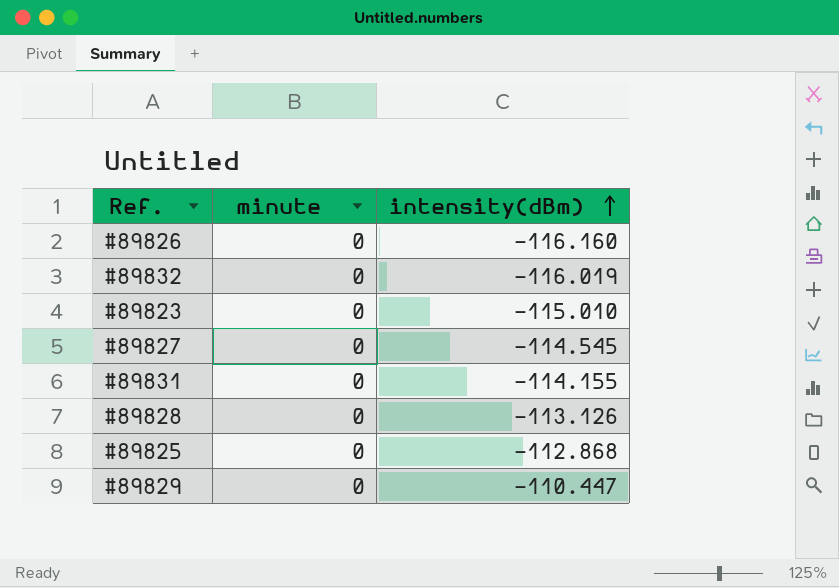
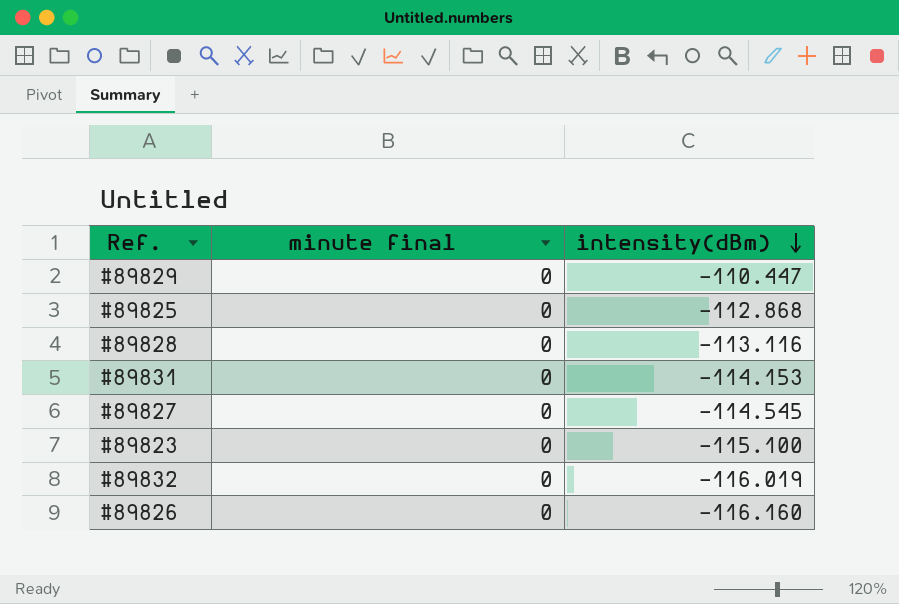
row order: intensity(dBm) ascending -> intensity(dBm) descending
column name: minute -> minute final
#89828 | intensity(dBm): -113.126 -> -113.116
#89831 | intensity(dBm): -114.155 -> -114.153
#89823 | intensity(dBm): -115.010 -> -115.100

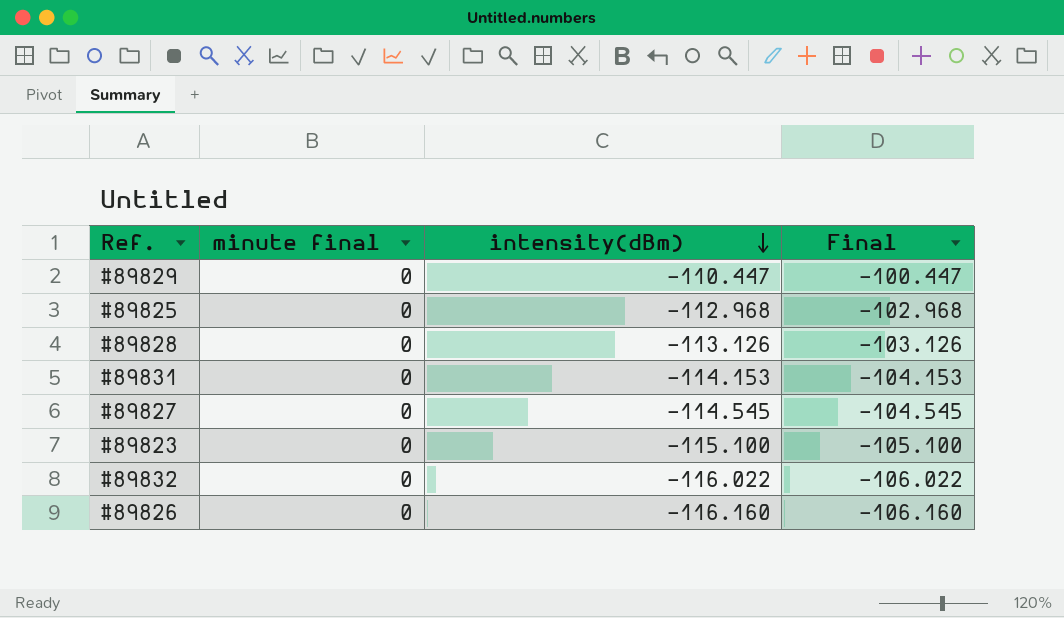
column Final | formula: none -> [intensity(dBm)] + 10
#89825 | intensity(dBm): -112.868 -> -112.968
#89828 | intensity(dBm): -113.116 -> -113.126
#89832 | intensity(dBm): -116.019 -> -116.022

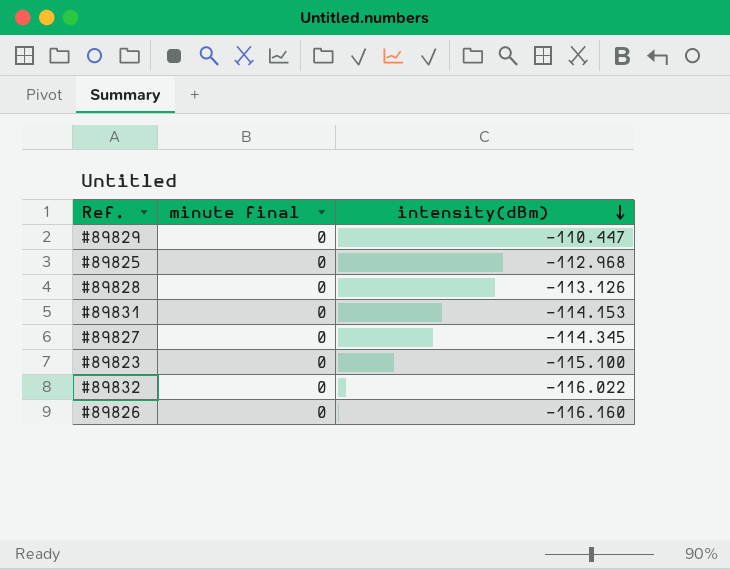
column Final | formula: [intensity(dBm)] + 10 -> none
#89827 | intensity(dBm): -114.545 -> -114.345

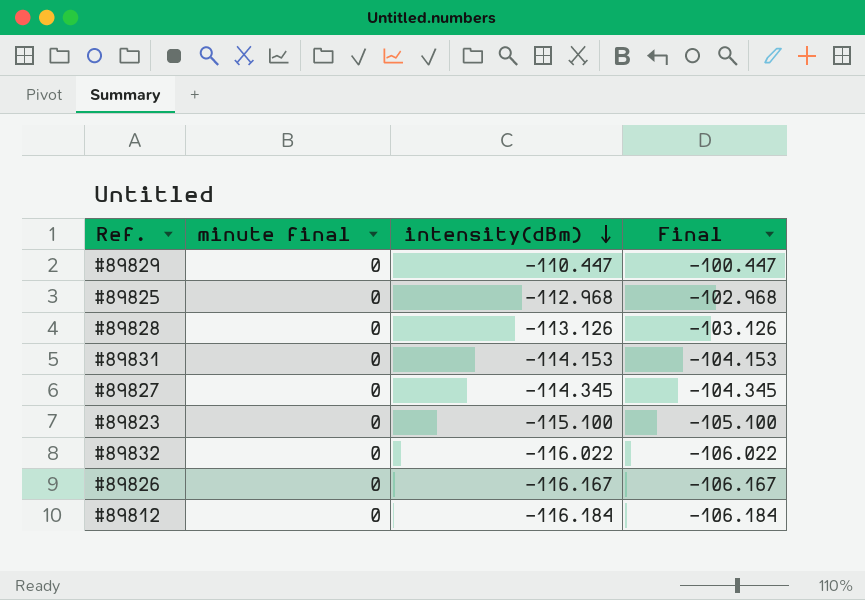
column Final | formula: none -> [intensity(dBm)] + 10
#89826 | intensity(dBm): -116.160 -> -116.167
row #89812: none -> 0 | -116.184 | -106.184

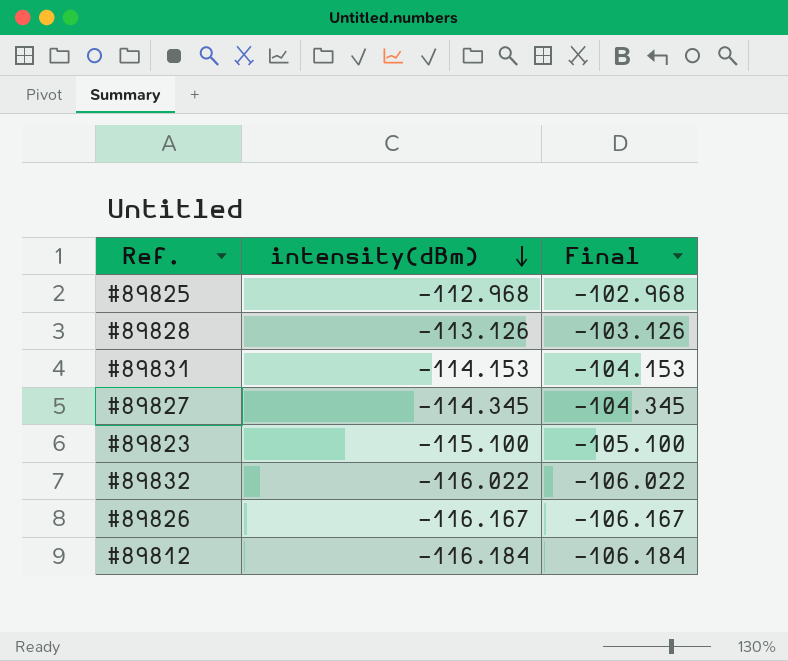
column minute final | position: 2 -> none
row #89829: 0 | -110.447 | -100.447 -> none

